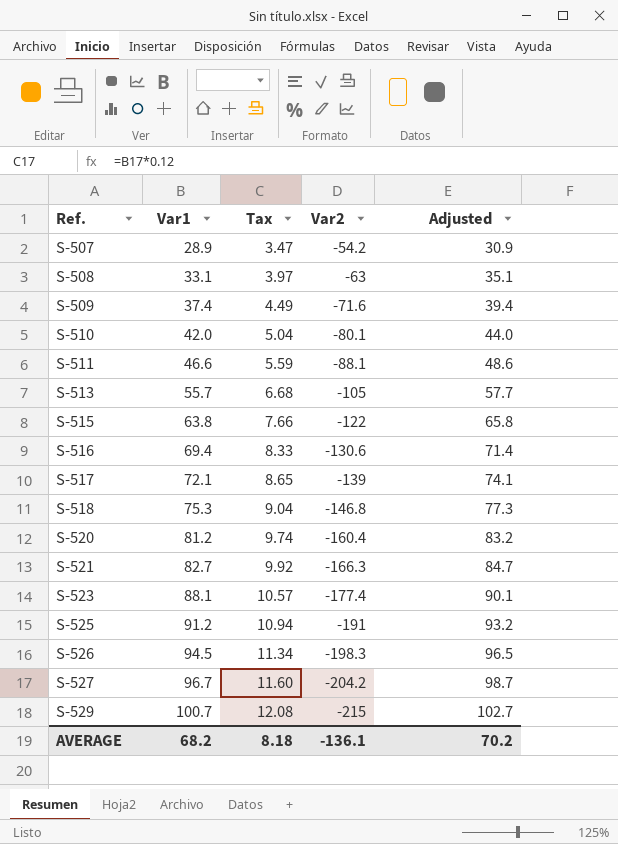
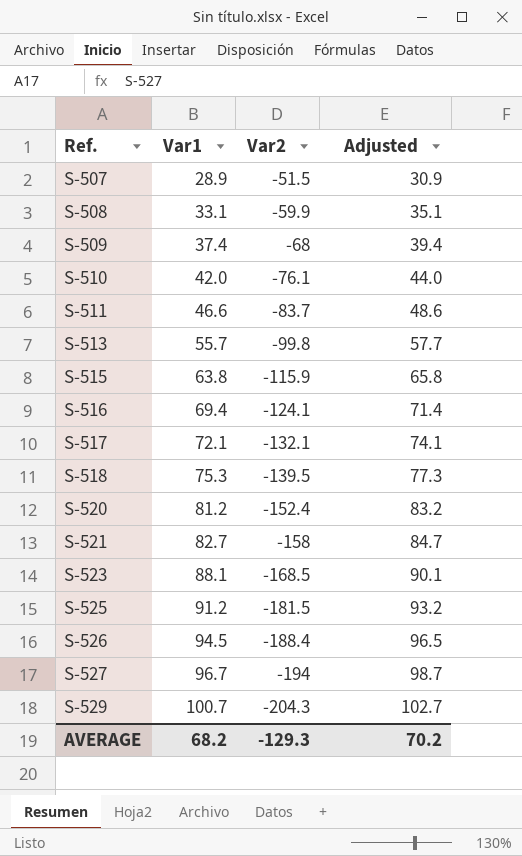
column Tax | formula: [Var1] * 0.12 -> none
S-507 | Var2: -54.2 -> -51.5
S-508 | Var2: -63 -> -59.9
S-509 | Var2: -71.6 -> -68
S-510 | Var2: -80.1 -> -76.1
S-511 | Var2: -88.1 -> -83.7
S-513 | Var2: -105 -> -99.8
S-515 | Var2: -122 -> -115.9
S-516 | Var2: -130.6 -> -124.1
S-517 | Var2: -139 -> -132.1
S-518 | Var2: -146.8 -> -139.5
S-520 | Var2: -160.4 -> -152.4
S-521 | Var2: -166.3 -> -158
S-523 | Var2: -177.4 -> -168.5
S-525 | Var2: -191 -> -181.5
S-526 | Var2: -198.3 -> -188.4
S-527 | Var2: -204.2 -> -194
S-529 | Var2: -215 -> -204.3
AVERAGE | Var2: -136.1 -> -129.3

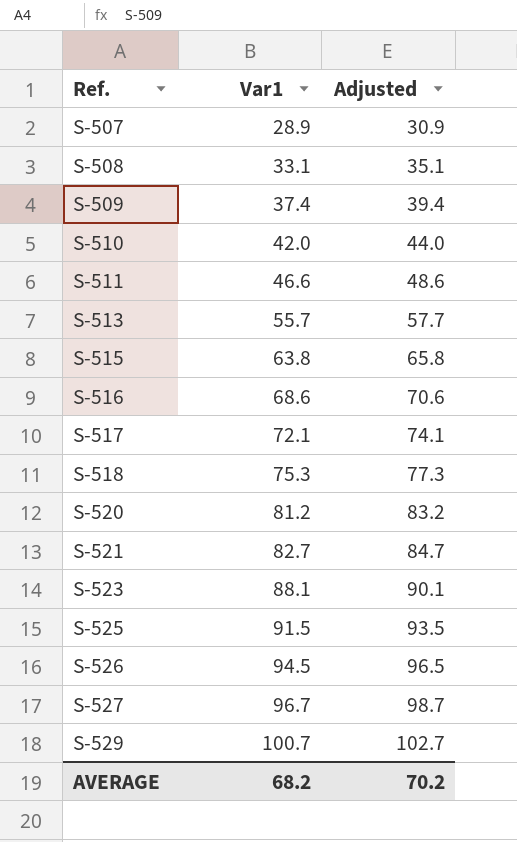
column Var2 | position: 3 -> none
S-516 | Var1: 69.4 -> 68.6
S-516 | Adjusted: 71.4 -> 70.6
S-525 | Var1: 91.2 -> 91.5
S-525 | Adjusted: 93.2 -> 93.5

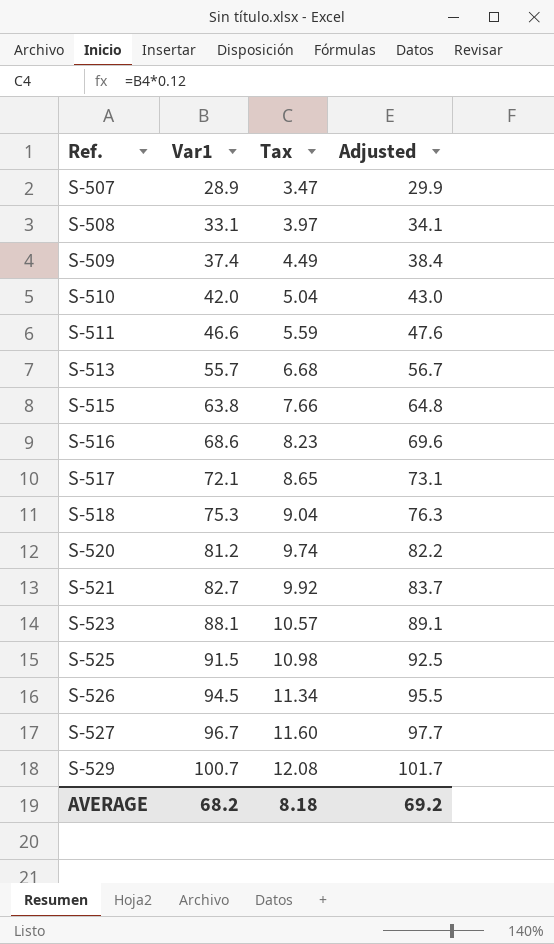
column Tax | formula: none -> [Var1] * 0.12
column Adjusted | formula: [Var1] + 2 -> [Var1] + 1
AVERAGE | Adjusted: 70.2 -> 69.2

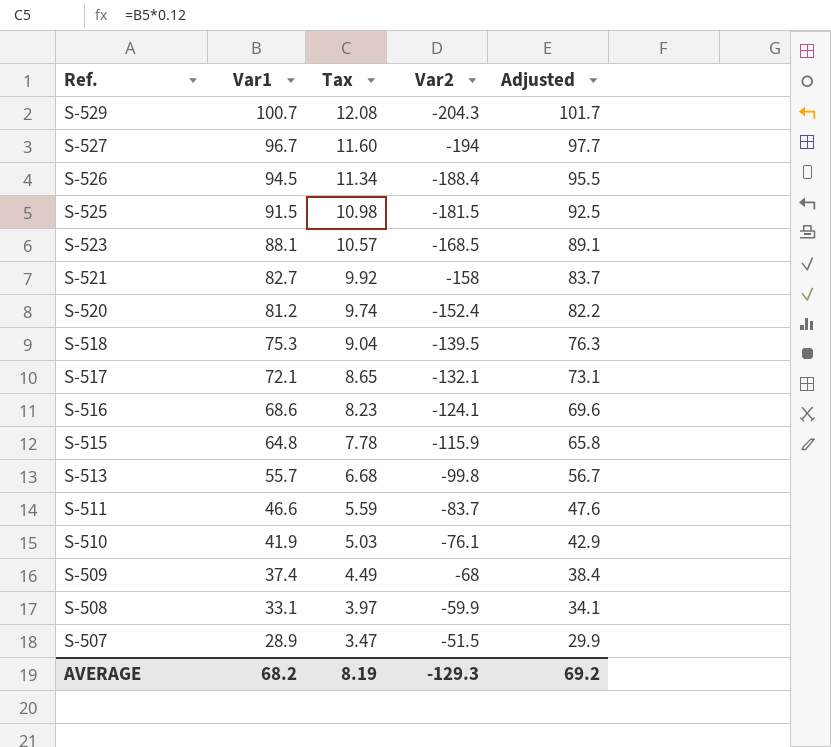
row order: Ref. ascending -> Ref. descending
column Var2 | position: none -> 4
S-515 | Var1: 63.8 -> 64.8
S-515 | Tax: 7.66 -> 7.78
S-515 | Adjusted: 64.8 -> 65.8
S-510 | Var1: 42.0 -> 41.9
S-510 | Tax: 5.04 -> 5.03
S-510 | Adjusted: 43.0 -> 42.9
AVERAGE | Tax: 8.18 -> 8.19

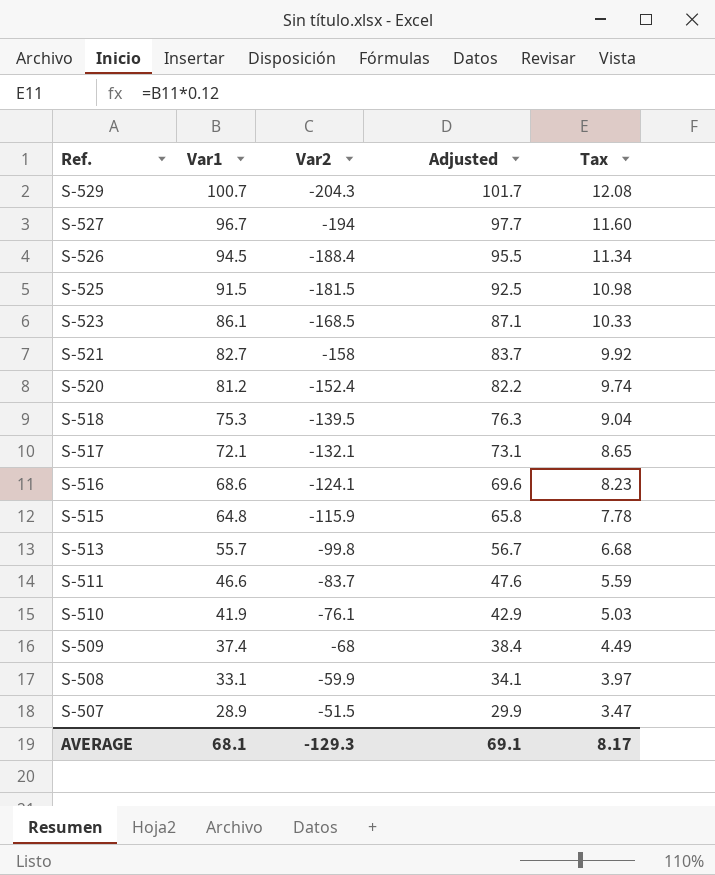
column Tax | position: 3 -> 5
S-523 | Var1: 88.1 -> 86.1
S-523 | Adjusted: 89.1 -> 87.1
S-523 | Tax: 10.57 -> 10.33
AVERAGE | Var1: 68.2 -> 68.1
AVERAGE | Adjusted: 69.2 -> 69.1
AVERAGE | Tax: 8.19 -> 8.17

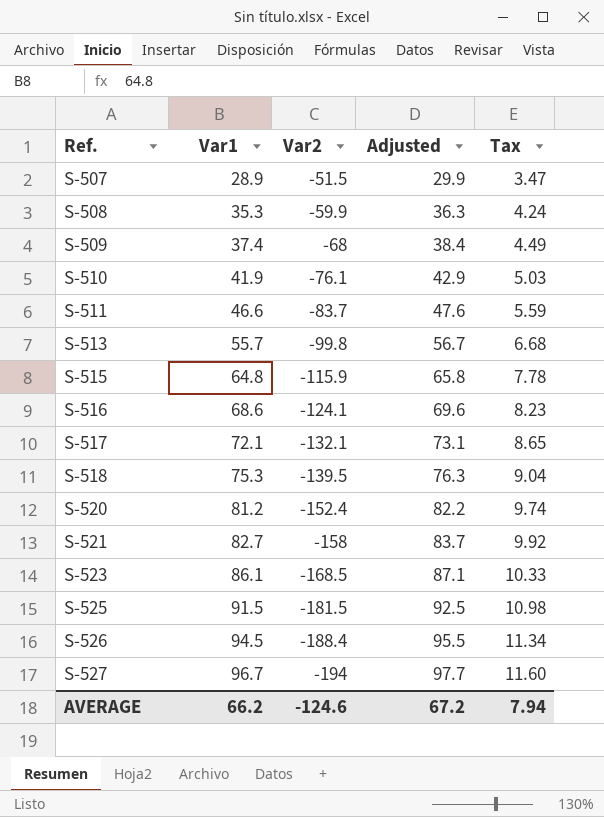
row order: Ref. descending -> Ref. ascending
row S-529: 100.7 | -204.3 | 101.7 | 12.08 -> none
S-508 | Var1: 33.1 -> 35.3
S-508 | Adjusted: 34.1 -> 36.3
S-508 | Tax: 3.97 -> 4.24
AVERAGE | Var1: 68.1 -> 66.2
AVERAGE | Var2: -129.3 -> -124.6
AVERAGE | Adjusted: 69.1 -> 67.2
AVERAGE | Tax: 8.17 -> 7.94

